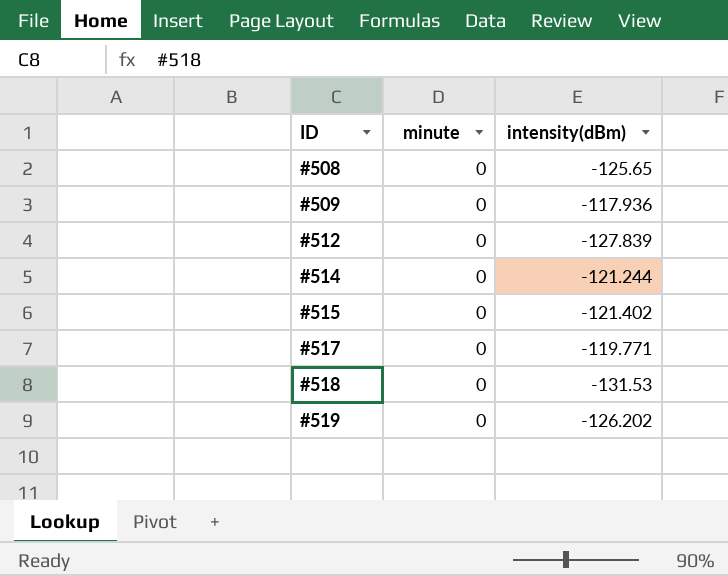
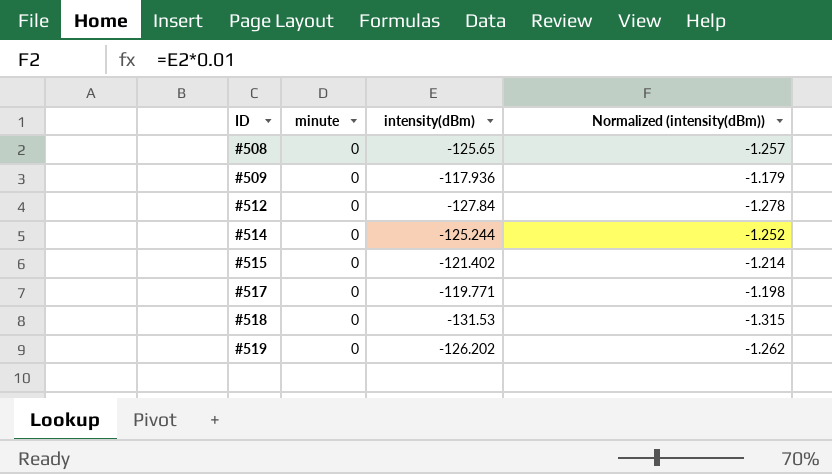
column Normalized (intensity(dBm)) | formula: none -> [intensity(dBm)] * 0.01
#512 | intensity(dBm): -127.839 -> -127.84
#514 | intensity(dBm): -121.244 -> -125.244

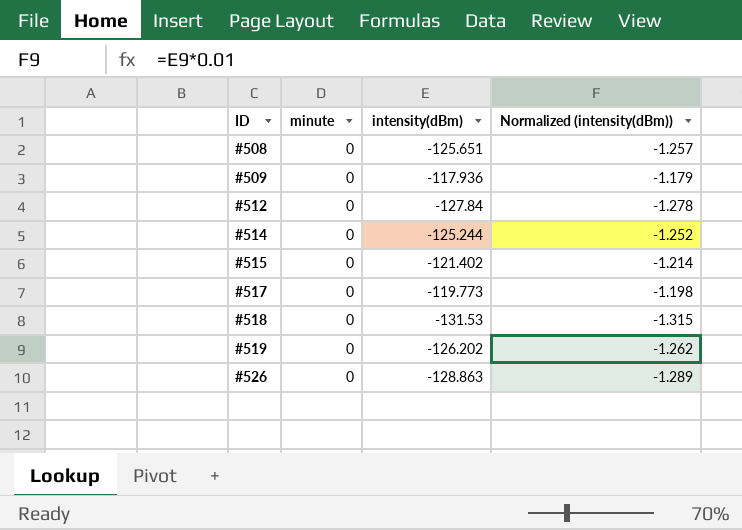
#508 | intensity(dBm): -125.65 -> -125.651
#517 | intensity(dBm): -119.771 -> -119.773
row #526: none -> 0 | -128.863 | -1.289

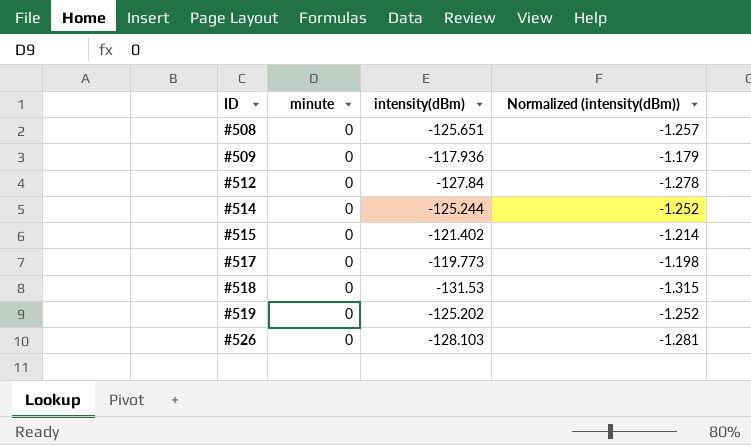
#519 | intensity(dBm): -126.202 -> -125.202
#519 | Normalized (intensity(dBm)): -1.262 -> -1.252
#526 | intensity(dBm): -128.863 -> -128.103
#526 | Normalized (intensity(dBm)): -1.289 -> -1.281

